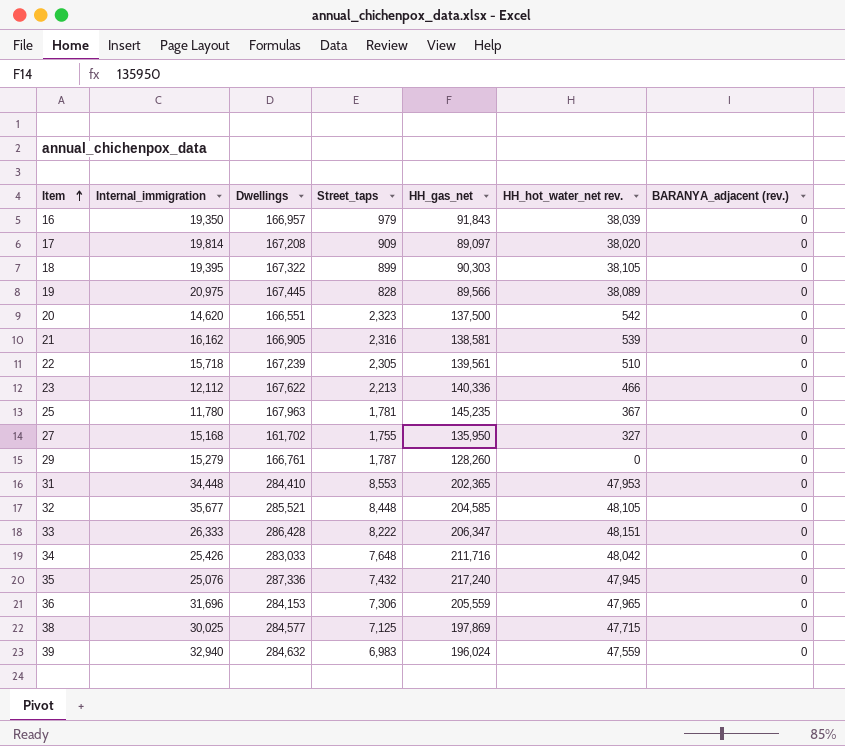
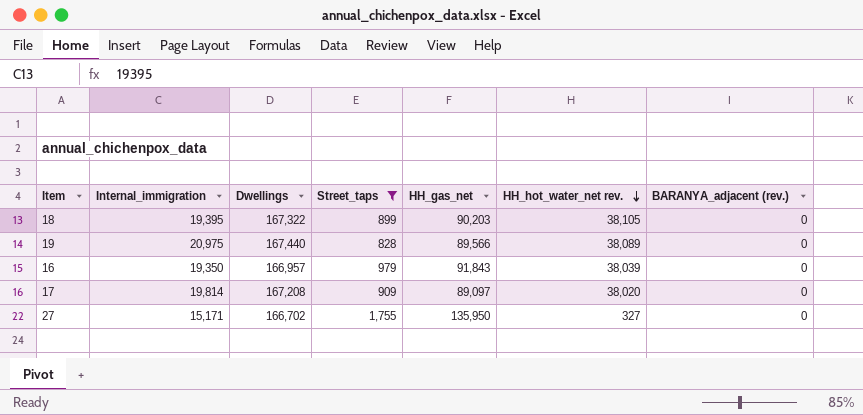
filter: none -> Street_taps <= 1,755
row order: Item ascending -> HH_hot_water_net rev. descending
18 | HH_gas_net: 90,303 -> 90,203
19 | Dwellings: 167,445 -> 167,440
27 | Internal_immigration: 15,168 -> 15,171
27 | Dwellings: 161,702 -> 166,702

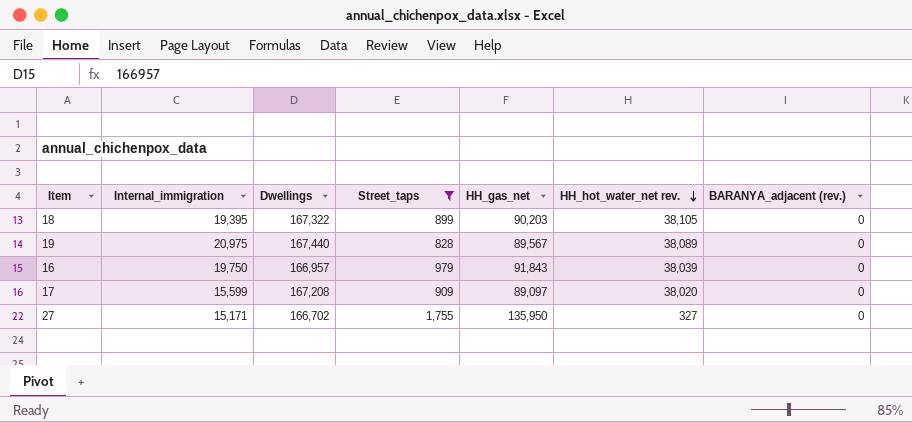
19 | HH_gas_net: 89,566 -> 89,567
16 | Internal_immigration: 19,350 -> 19,750
17 | Internal_immigration: 19,814 -> 15,599

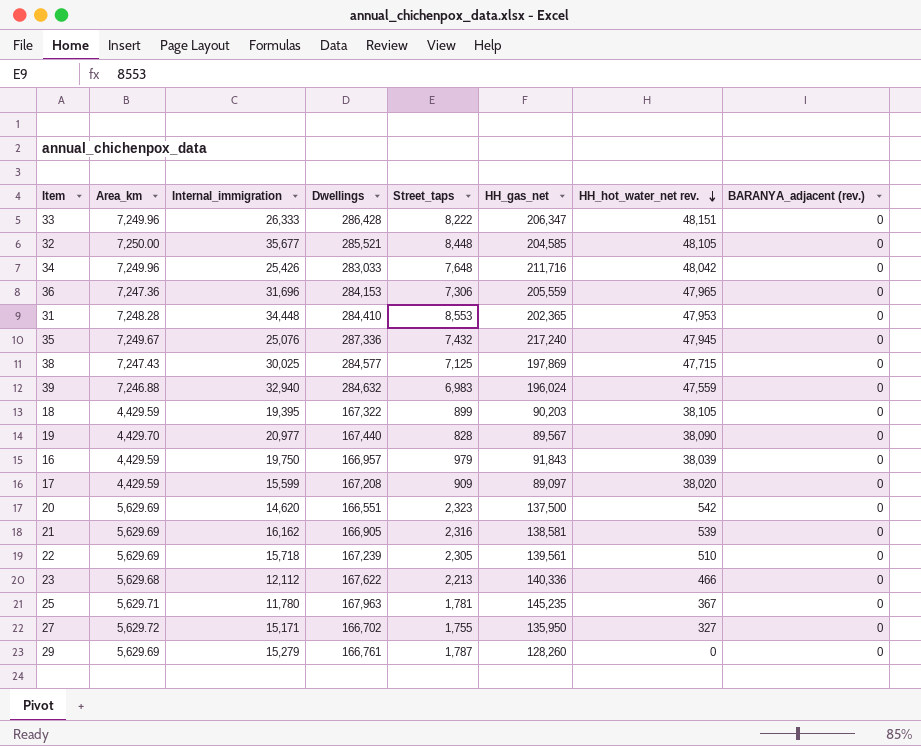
filter: Street_taps <= 1,755 -> none
column Area_km | position: none -> 2
19 | Internal_immigration: 20,975 -> 20,977
19 | HH_hot_water_net rev.: 38,089 -> 38,090

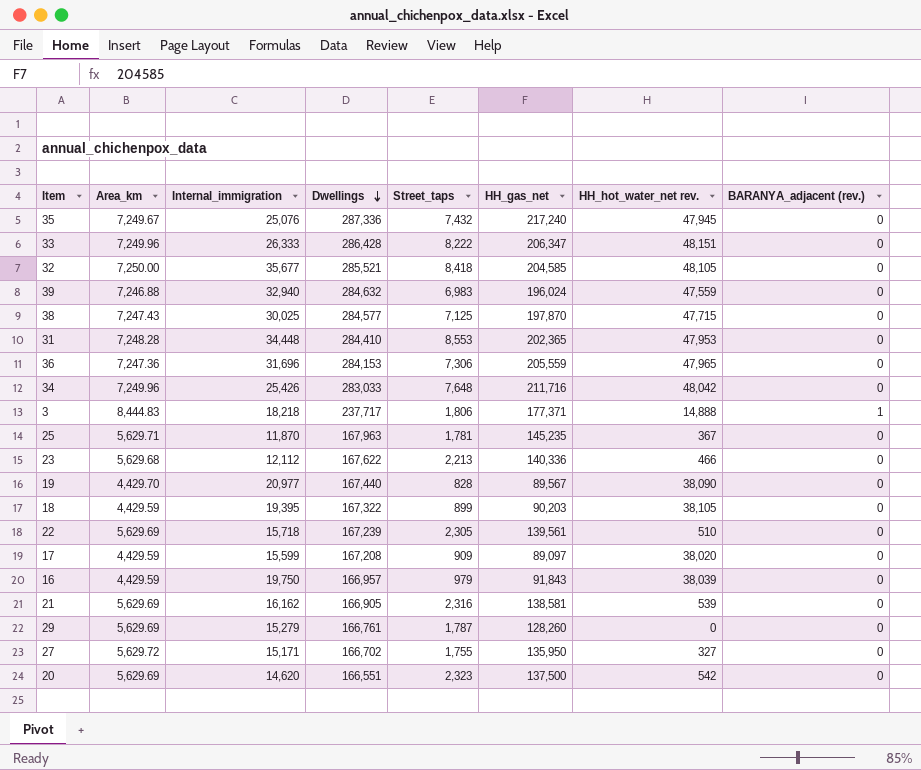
row order: HH_hot_water_net rev. descending -> Dwellings descending
32 | Street_taps: 8,448 -> 8,418
38 | HH_gas_net: 197,869 -> 197,870
row 3: none -> 8,444.83 | 18,218 | 237,717 | 1,806 | 177,371 | 14,888 | 1
25 | Internal_immigration: 11,780 -> 11,870

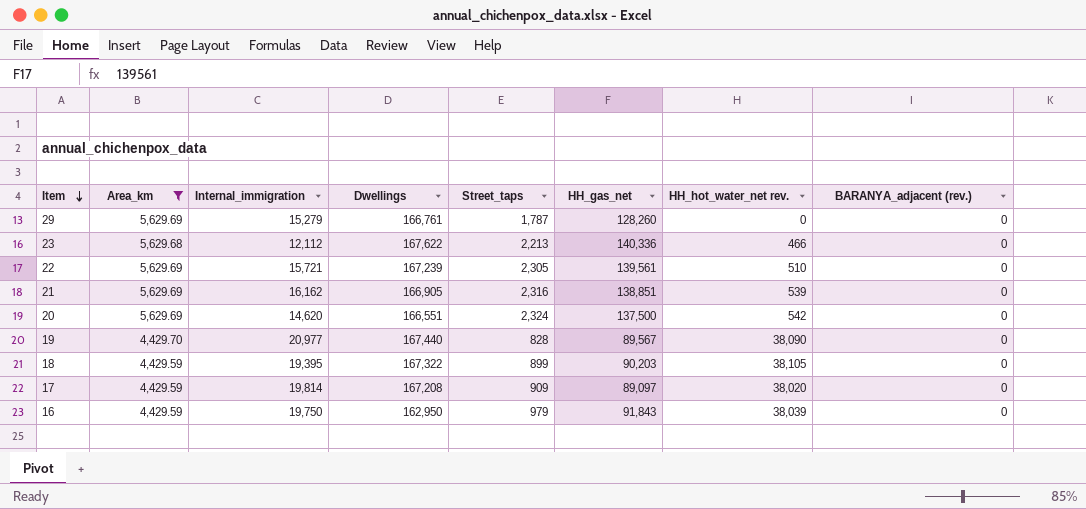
filter: none -> Area_km <= 5,629.69
row order: Dwellings descending -> Item descending
22 | Internal_immigration: 15,718 -> 15,721
21 | HH_gas_net: 138,581 -> 138,851
20 | Street_taps: 2,323 -> 2,324
17 | Internal_immigration: 15,599 -> 19,814
16 | Dwellings: 166,957 -> 162,950

